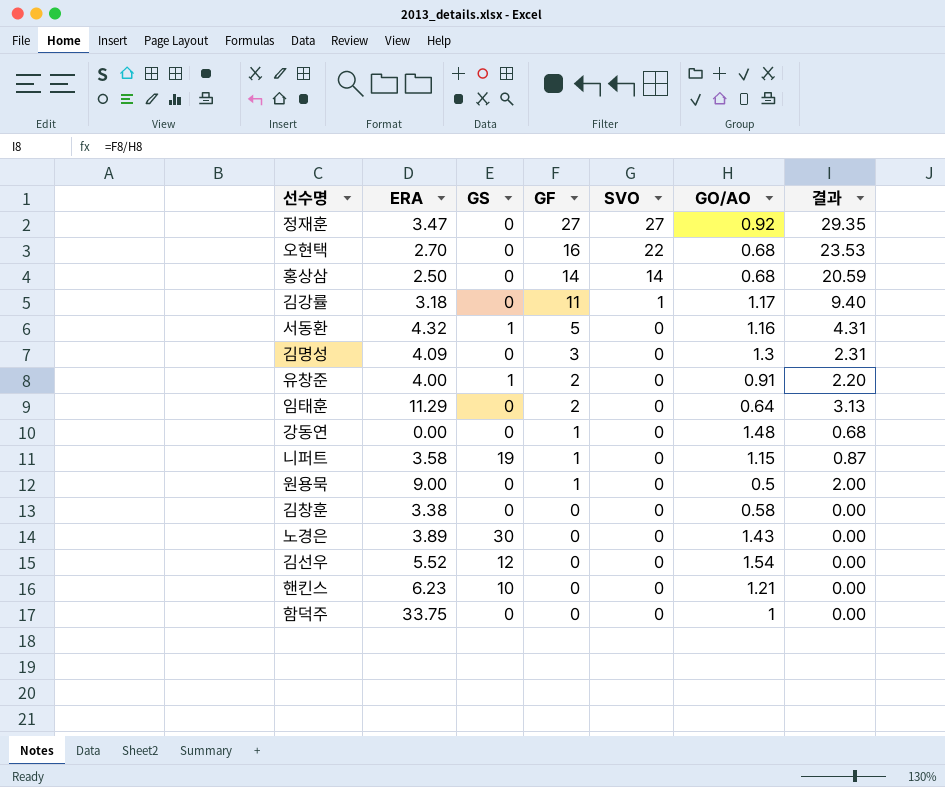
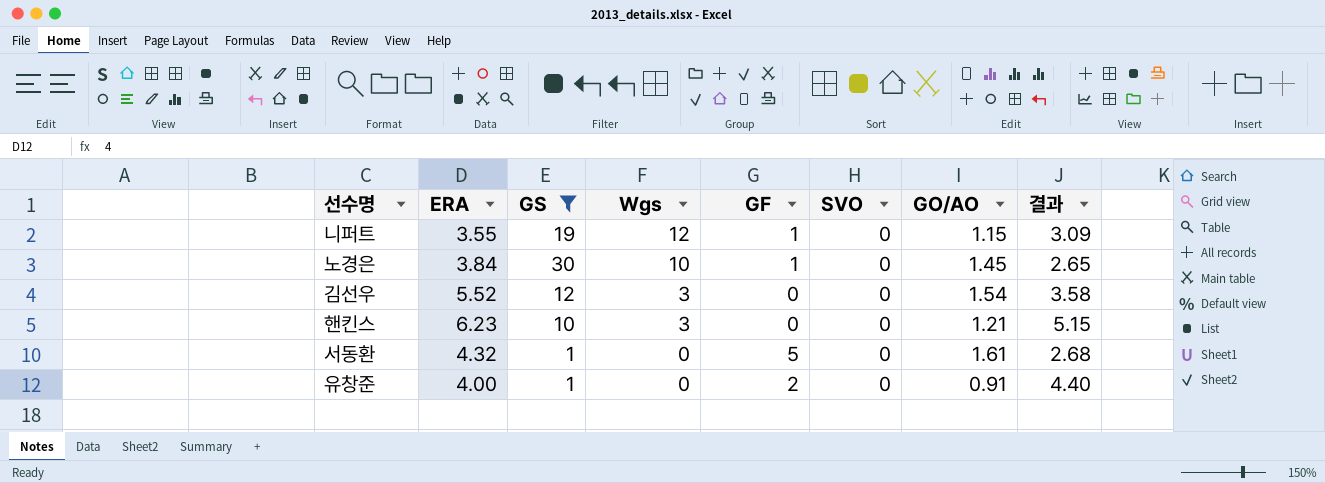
filter: none -> GS != 0
row order: GF descending -> Wgs descending
column Wgs | position: none -> 4
column 결과 | formula: [GF] / [GO/AO] -> [ERA] / [GO/AO]
니퍼트 | ERA: 3.58 -> 3.55
노경은 | ERA: 3.89 -> 3.84
노경은 | GF: 0 -> 1
노경은 | GO/AO: 1.43 -> 1.45
서동환 | GO/AO: 1.16 -> 1.61

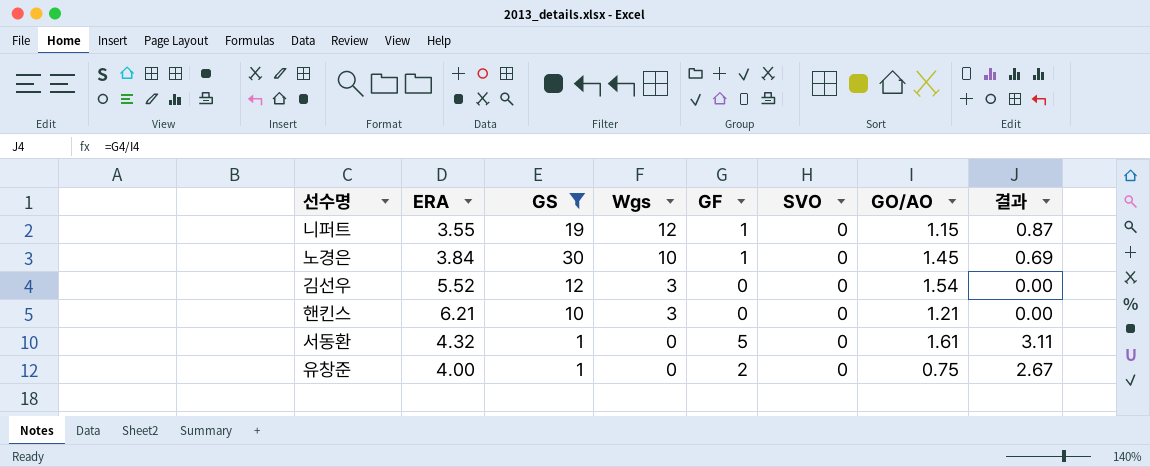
column 결과 | formula: [ERA] / [GO/AO] -> [GF] / [GO/AO]
핸킨스 | ERA: 6.23 -> 6.21
유창준 | GO/AO: 0.91 -> 0.75

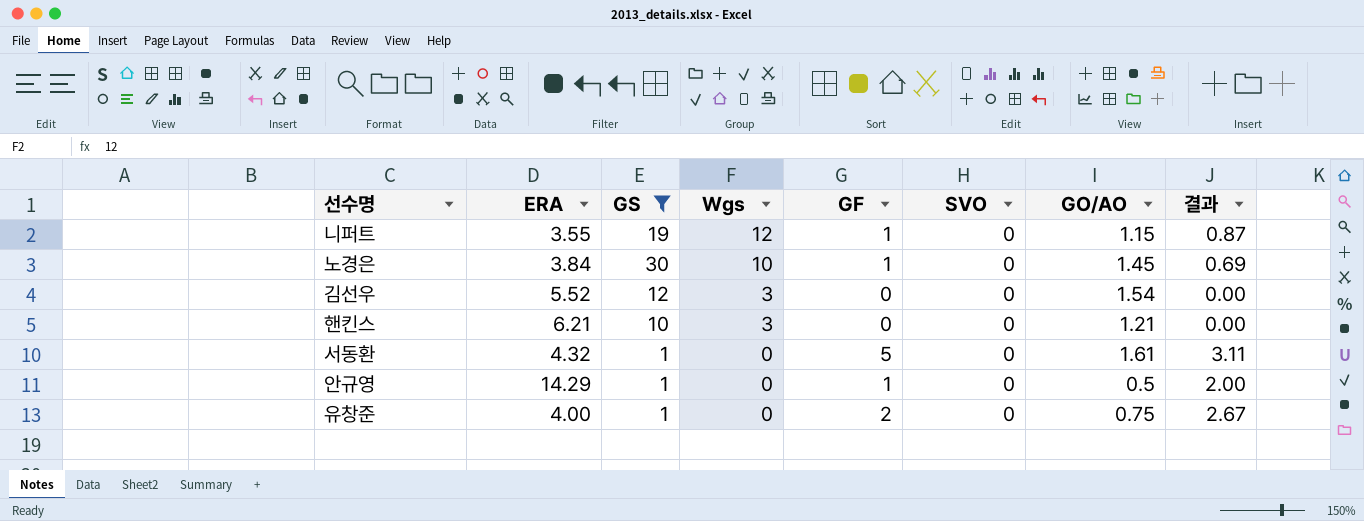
row 안규영: none -> 14.29 | 1 | 0 | 1 | 0 | 0.5 | 2.00

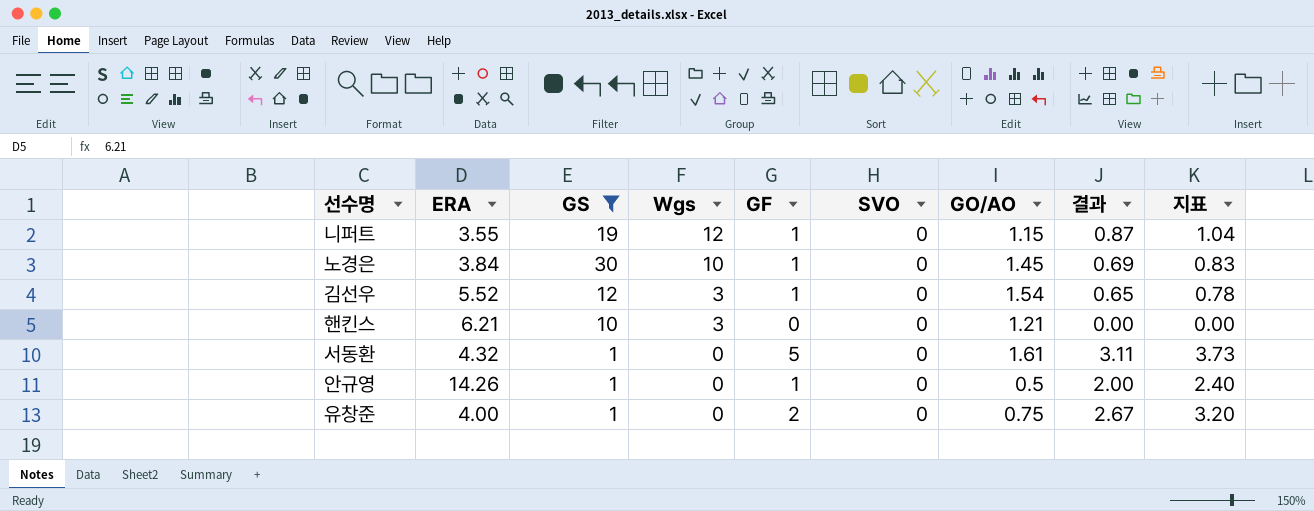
column 지표 | formula: none -> [결과] * 1.2
김선우 | GF: 0 -> 1
김선우 | 결과: 0.00 -> 0.65
안규영 | ERA: 14.29 -> 14.26

